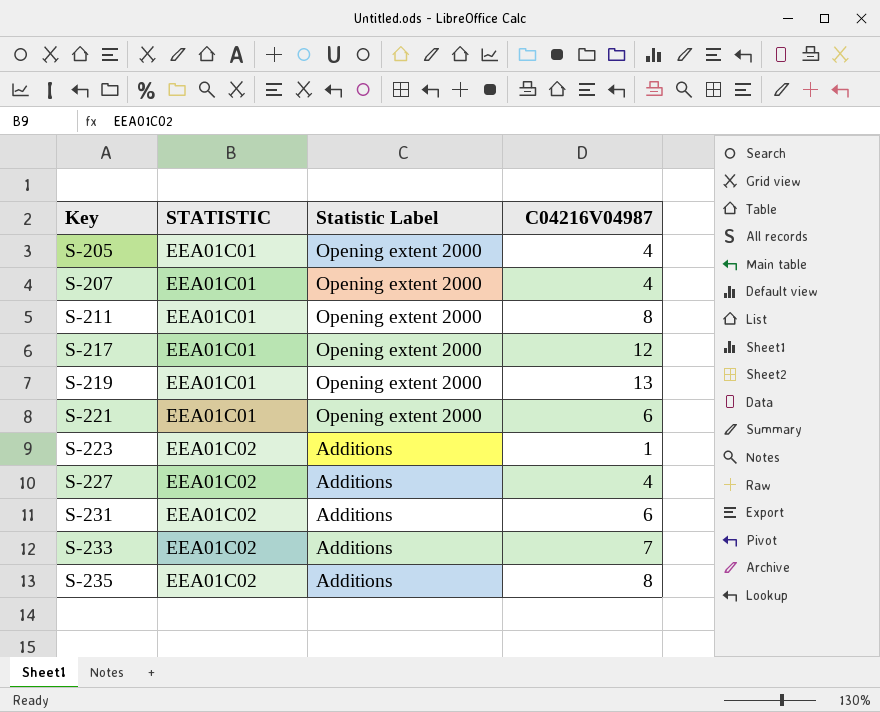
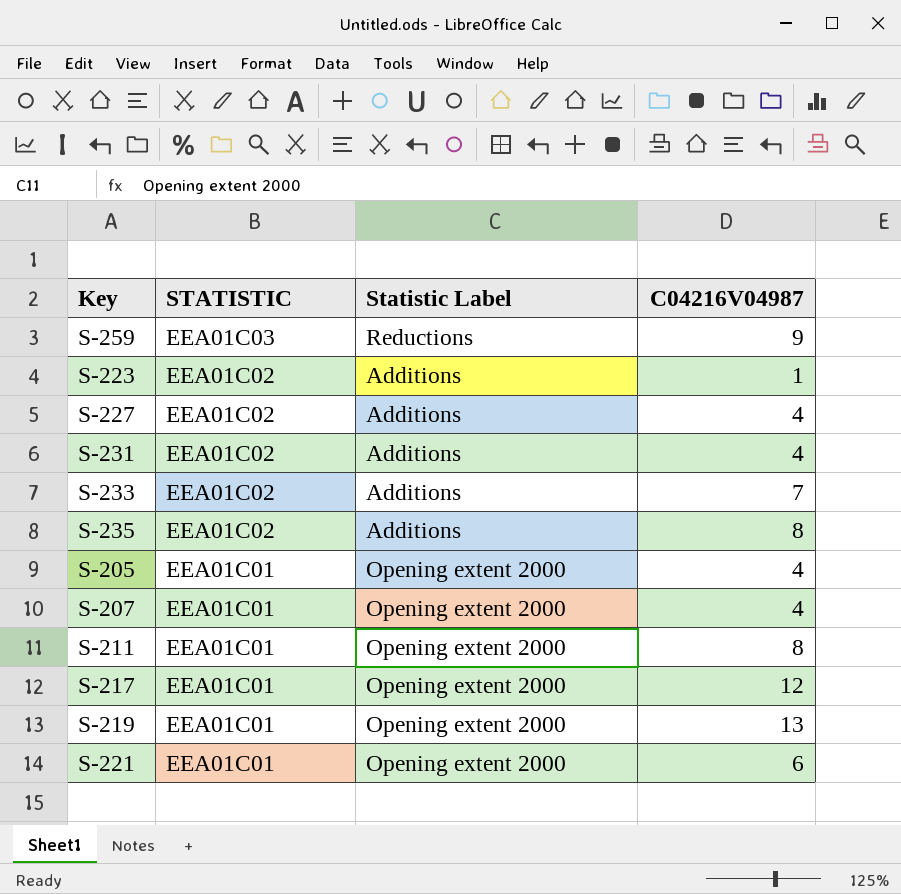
row order: Key ascending -> STATISTIC descending
row S-259: none -> EEA01C03 | Reductions | 9
S-231 | C04216V04987: 6 -> 4

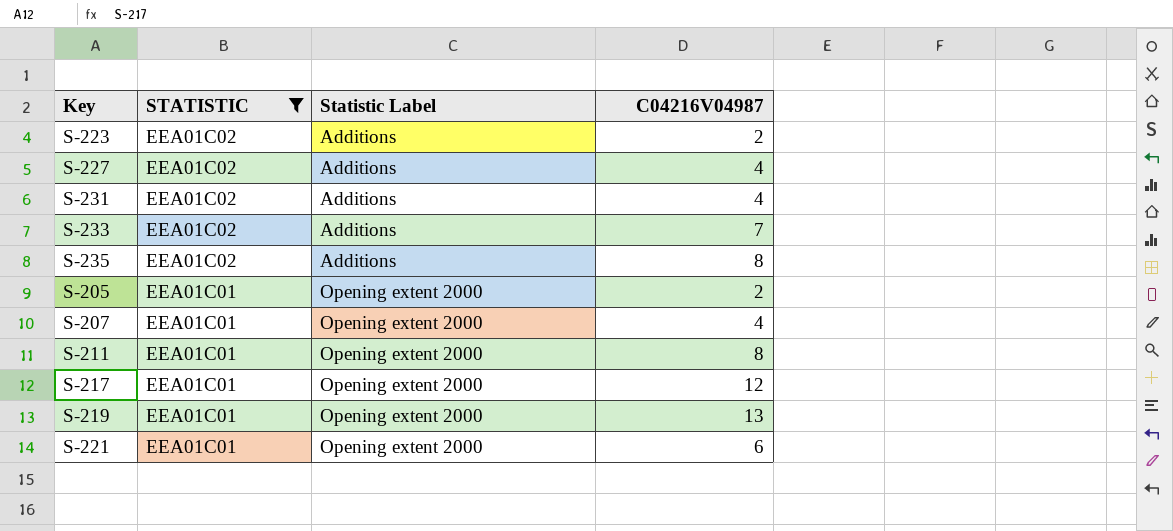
filter: none -> STATISTIC != EEA01C03
S-223 | C04216V04987: 1 -> 2
S-205 | C04216V04987: 4 -> 2

